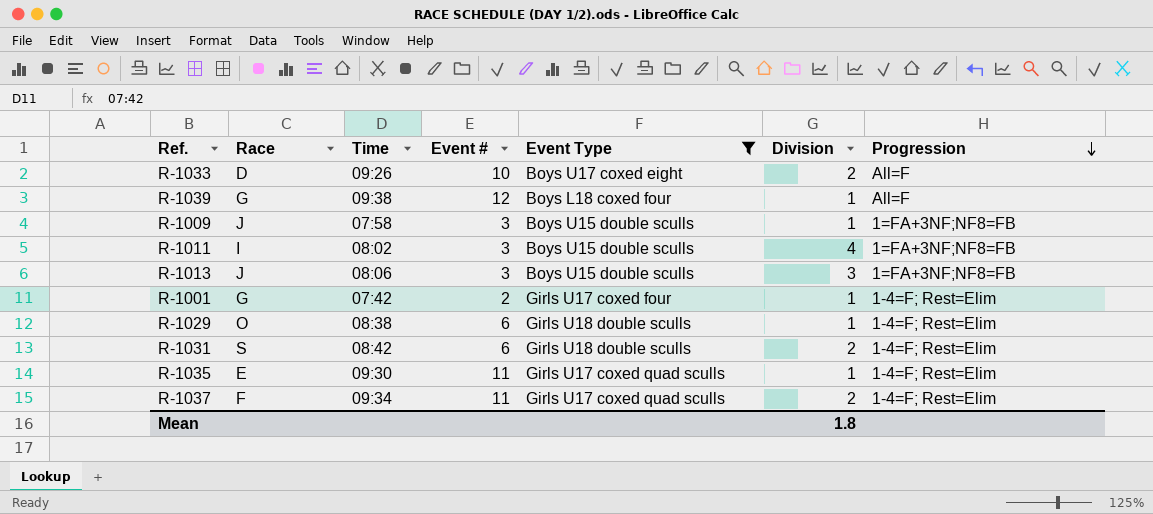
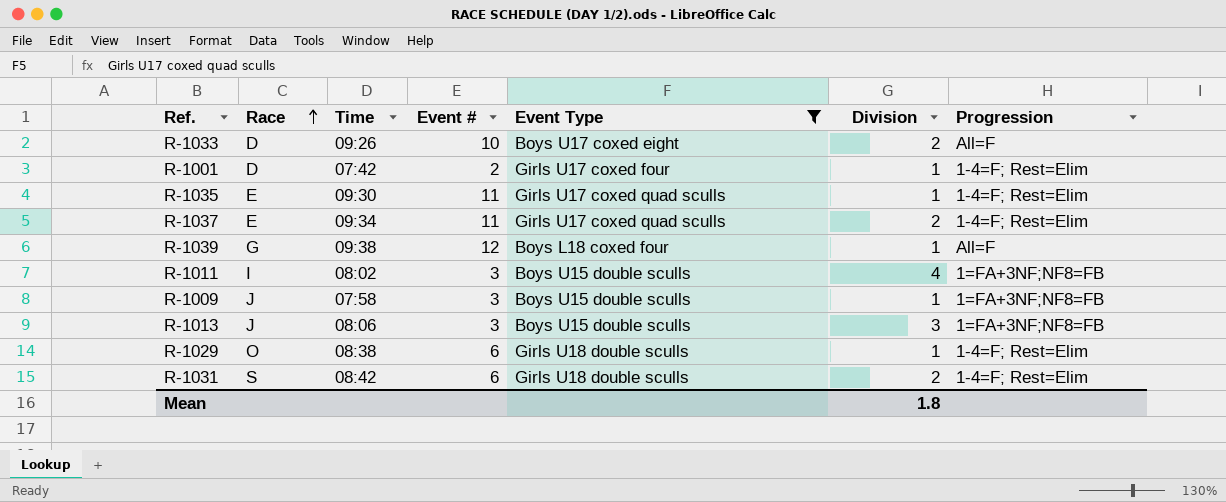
row order: Progression descending -> Race ascending
R-1001 | Race: G -> D
R-1037 | Race: F -> E

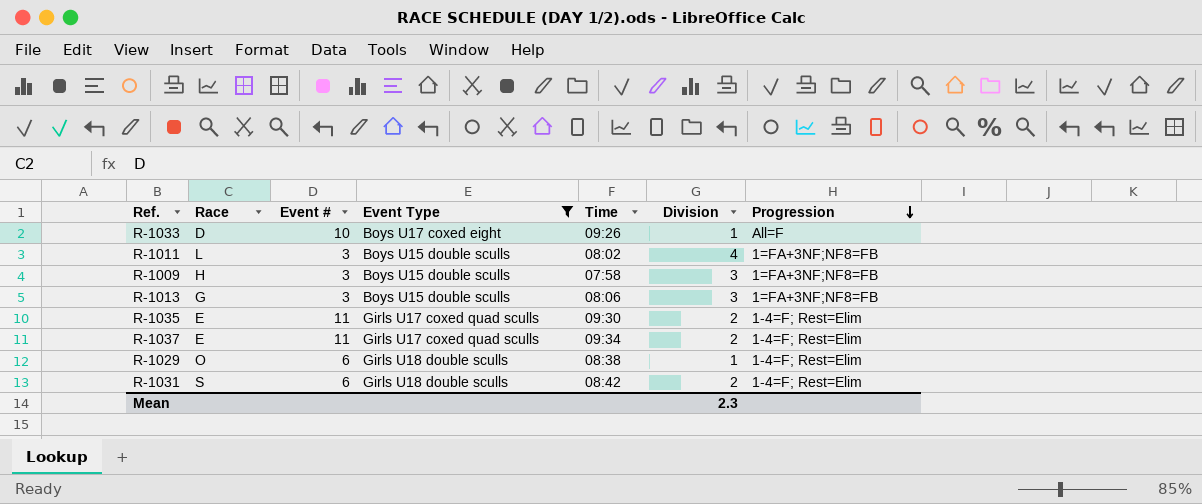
row order: Race ascending -> Progression descending
column Time | position: 3 -> 5
row R-1001: D | 07:42 | 2 | Girls U17 coxed four | 1 | 1-4=F; Rest=Elim -> none
row R-1039: G | 09:38 | 12 | Boys L18 coxed four | 1 | All=F -> none
R-1033 | Division: 2 -> 1
R-1011 | Race: I -> L
R-1009 | Race: J -> H
R-1009 | Division: 1 -> 3
R-1013 | Race: J -> G
R-1035 | Division: 1 -> 2
Mean | Division: 1.8 -> 2.3

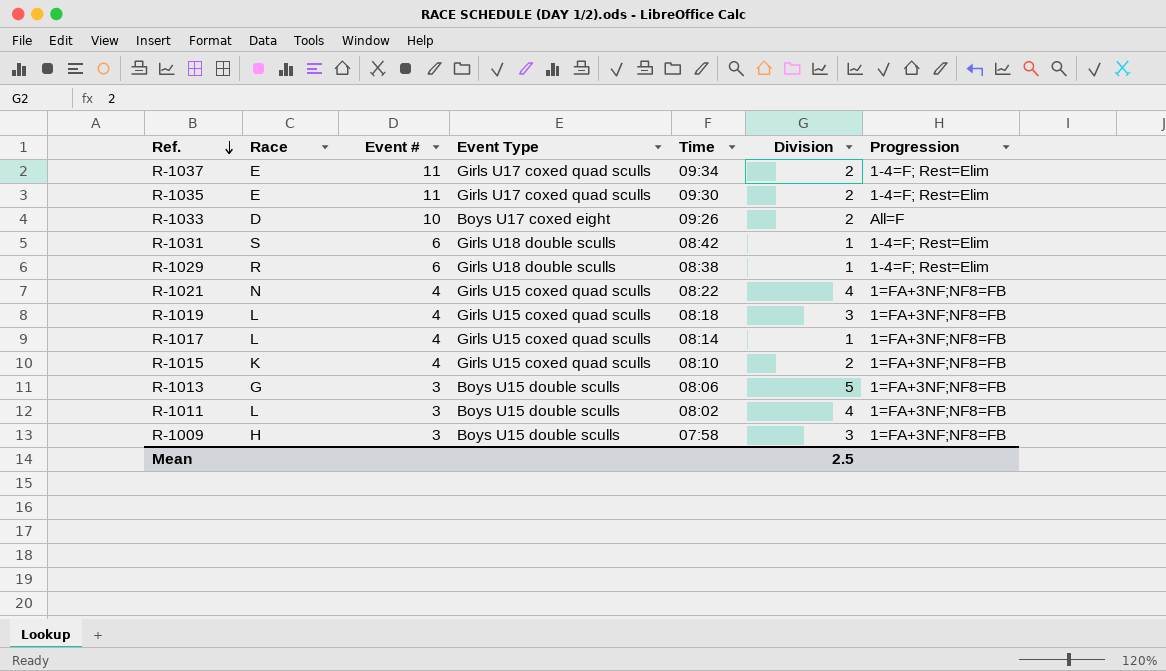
filter: Event Type != Girls U15 coxed quad sculls -> none
row order: Progression descending -> Ref. descending
R-1033 | Division: 1 -> 2
R-1031 | Division: 2 -> 1
R-1029 | Race: O -> R
R-1013 | Division: 3 -> 5
Mean | Division: 2.3 -> 2.5

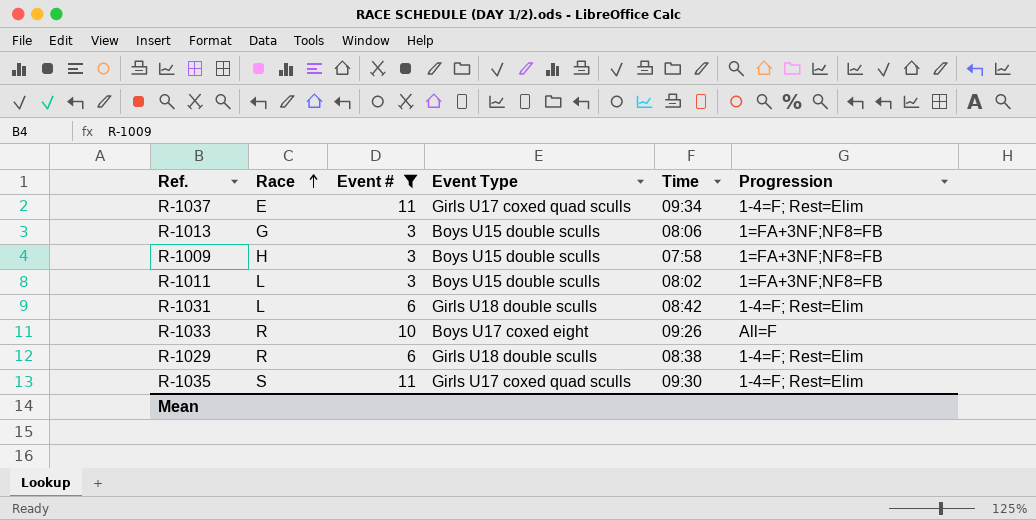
filter: none -> Event # != 4
row order: Ref. descending -> Race ascending
column Division | position: 6 -> none
R-1031 | Race: S -> L
R-1033 | Race: D -> R
R-1035 | Race: E -> S

